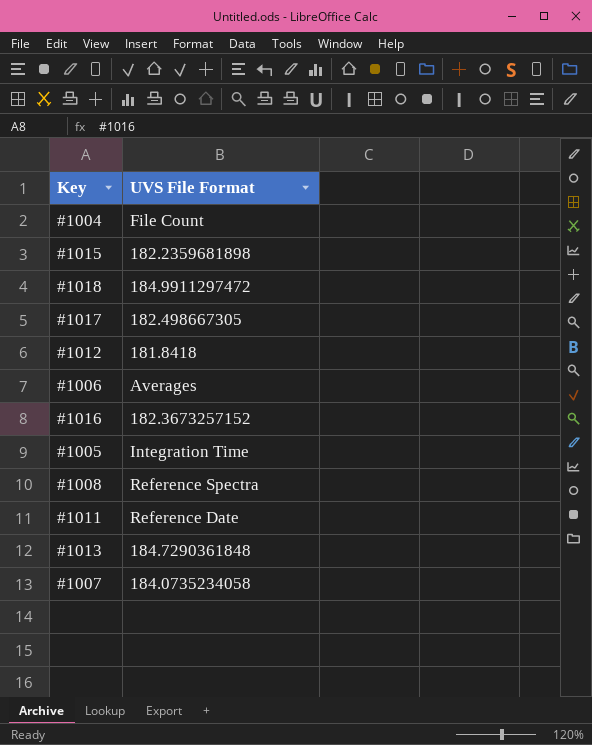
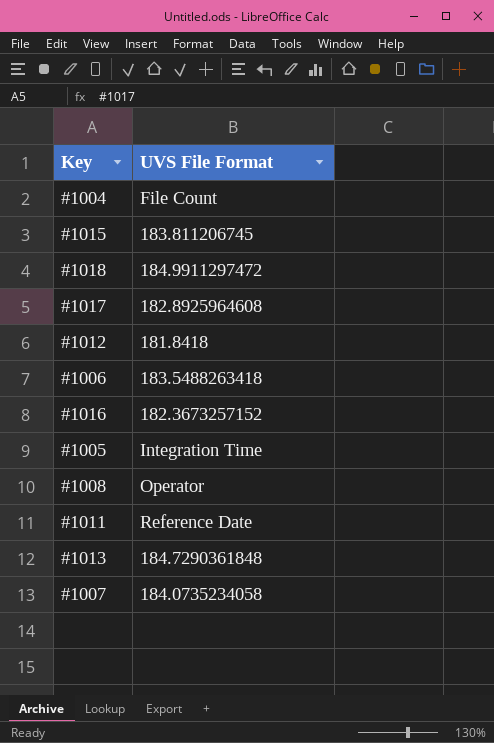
#1015 | UVS File Format: 182.2359681898 -> 183.811206745
#1017 | UVS File Format: 182.498667305 -> 182.8925964608
#1006 | UVS File Format: Averages -> 183.5488263418
#1008 | UVS File Format: Reference Spectra -> Operator

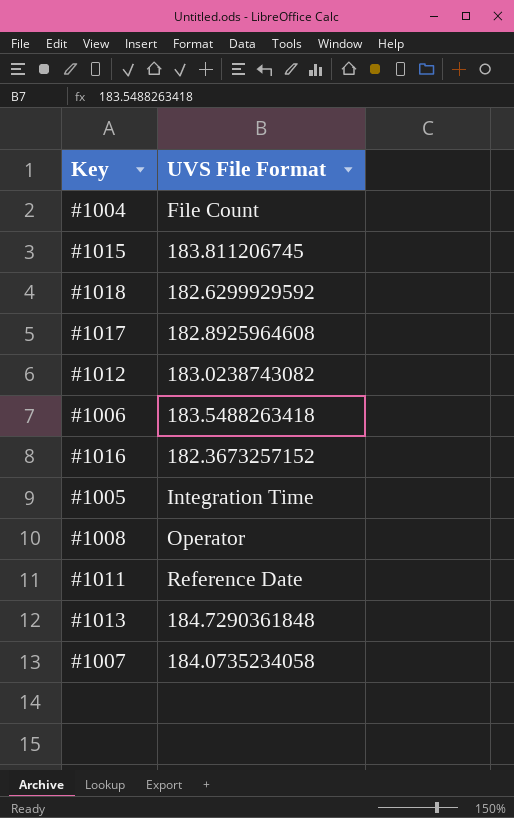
#1018 | UVS File Format: 184.9911297472 -> 182.6299929592
#1012 | UVS File Format: 181.8418 -> 183.0238743082

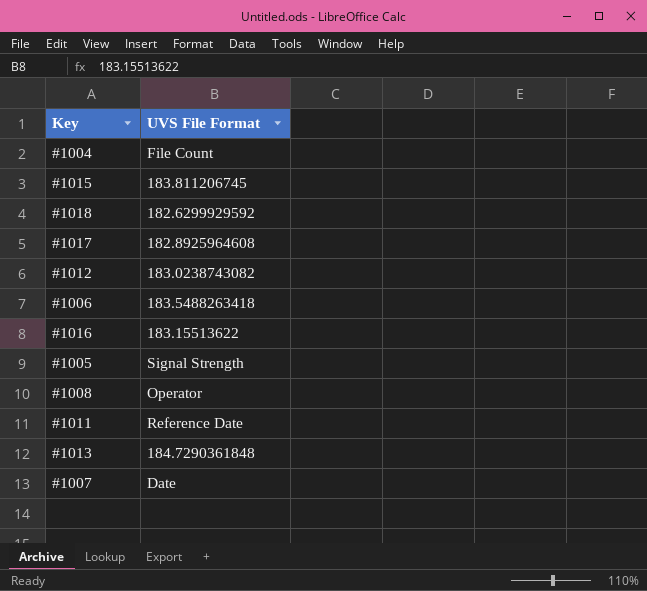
#1016 | UVS File Format: 182.3673257152 -> 183.15513622
#1005 | UVS File Format: Integration Time -> Signal Strength
#1007 | UVS File Format: 184.0735234058 -> Date

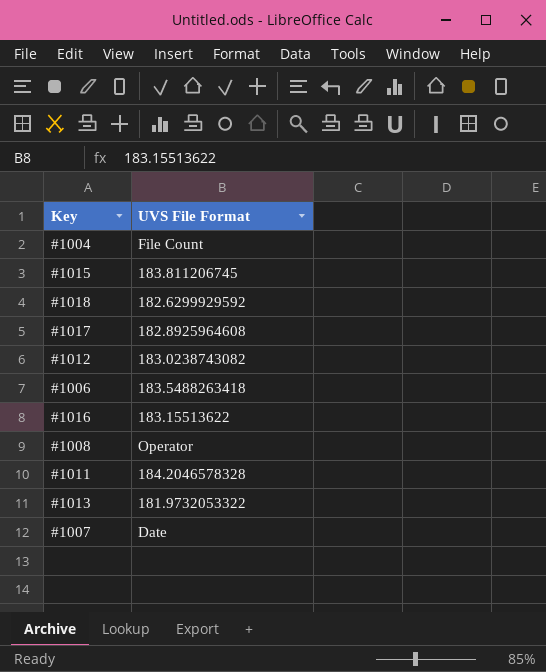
row #1005: Signal Strength -> none
#1011 | UVS File Format: Reference Date -> 184.2046578328
#1013 | UVS File Format: 184.7290361848 -> 181.9732053322

